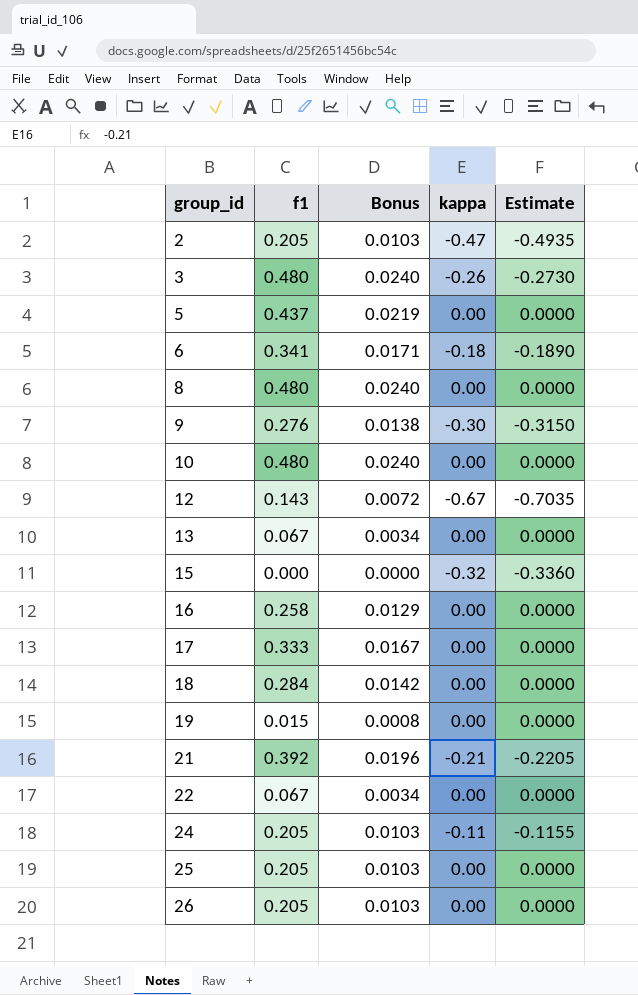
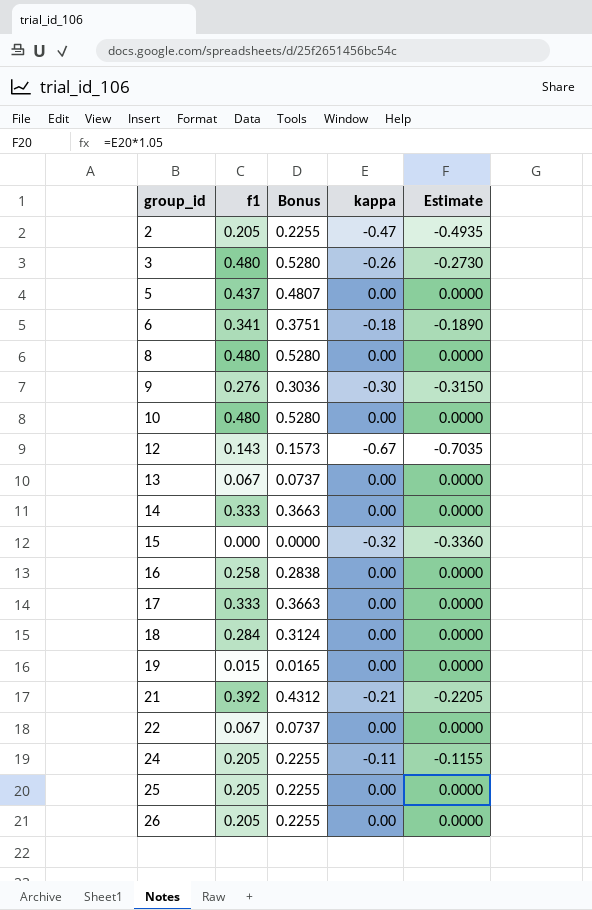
column Bonus | formula: [f1] * 0.05 -> [f1] * 1.1
row 14: none -> 0.333 | 0.3663 | 0.00 | 0.0000

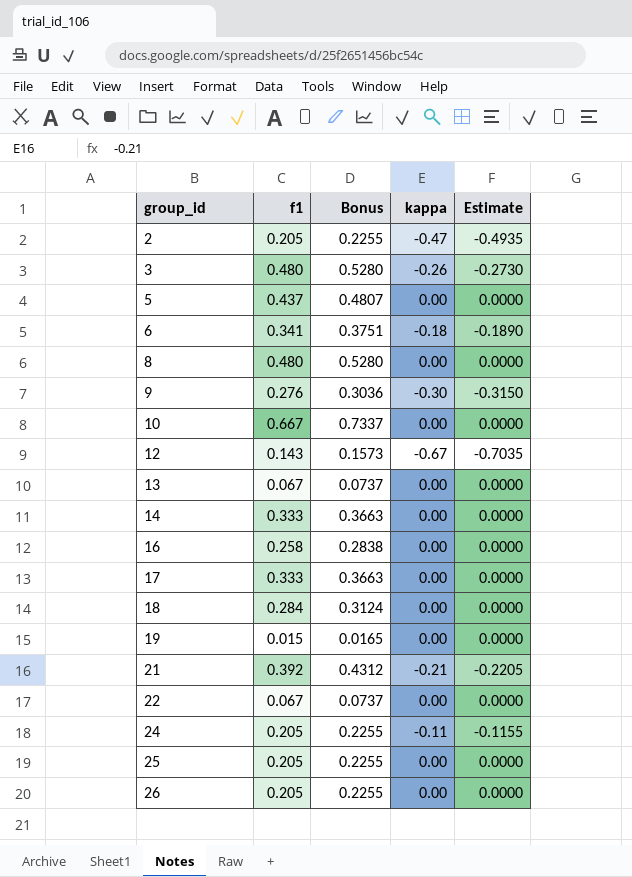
row 15: 0.000 | 0.0000 | -0.32 | -0.3360 -> none
10 | f1: 0.480 -> 0.667
10 | Bonus: 0.5280 -> 0.7337

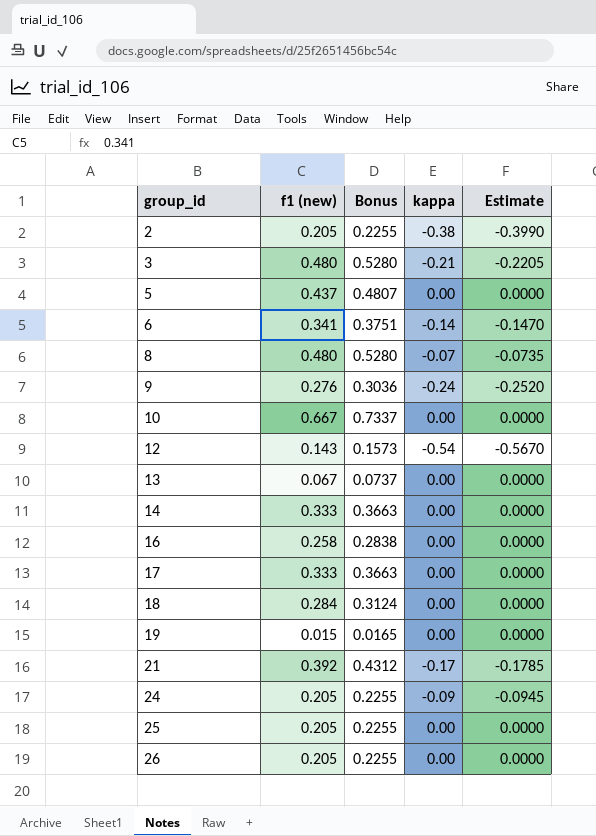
column name: f1 -> f1 (new)
row 22: 0.067 | 0.0737 | 0.00 | 0.0000 -> none
2 | kappa: -0.47 -> -0.38
2 | Estimate: -0.4935 -> -0.3990
3 | kappa: -0.26 -> -0.21
3 | Estimate: -0.2730 -> -0.2205
6 | kappa: -0.18 -> -0.14
6 | Estimate: -0.1890 -> -0.1470
8 | kappa: 0.00 -> -0.07
8 | Estimate: 0.0000 -> -0.0735
9 | kappa: -0.30 -> -0.24
9 | Estimate: -0.3150 -> -0.2520
12 | kappa: -0.67 -> -0.54
12 | Estimate: -0.7035 -> -0.5670
21 | kappa: -0.21 -> -0.17
21 | Estimate: -0.2205 -> -0.1785
24 | kappa: -0.11 -> -0.09
24 | Estimate: -0.1155 -> -0.0945

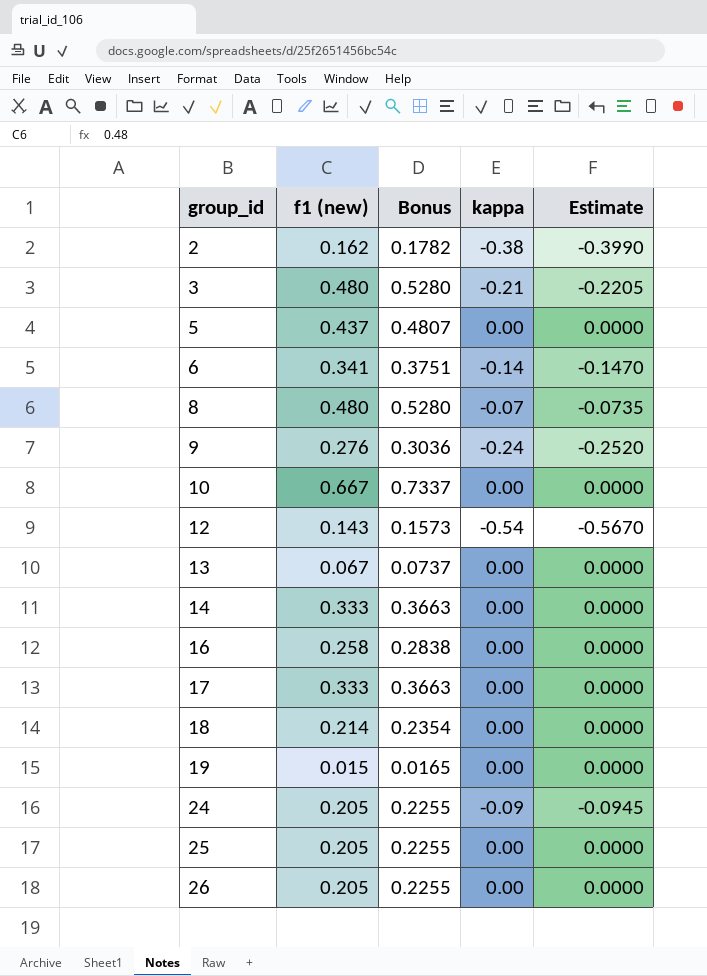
row 21: 0.392 | 0.4312 | -0.17 | -0.1785 -> none
2 | f1 (new): 0.205 -> 0.162
2 | Bonus: 0.2255 -> 0.1782
18 | f1 (new): 0.284 -> 0.214
18 | Bonus: 0.3124 -> 0.2354

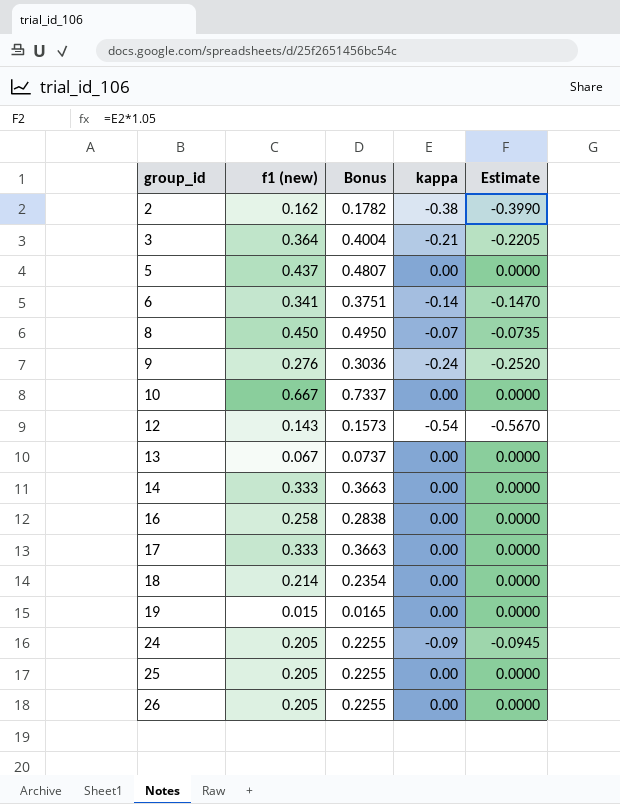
3 | f1 (new): 0.480 -> 0.364
3 | Bonus: 0.5280 -> 0.4004
8 | f1 (new): 0.480 -> 0.450
8 | Bonus: 0.5280 -> 0.4950

